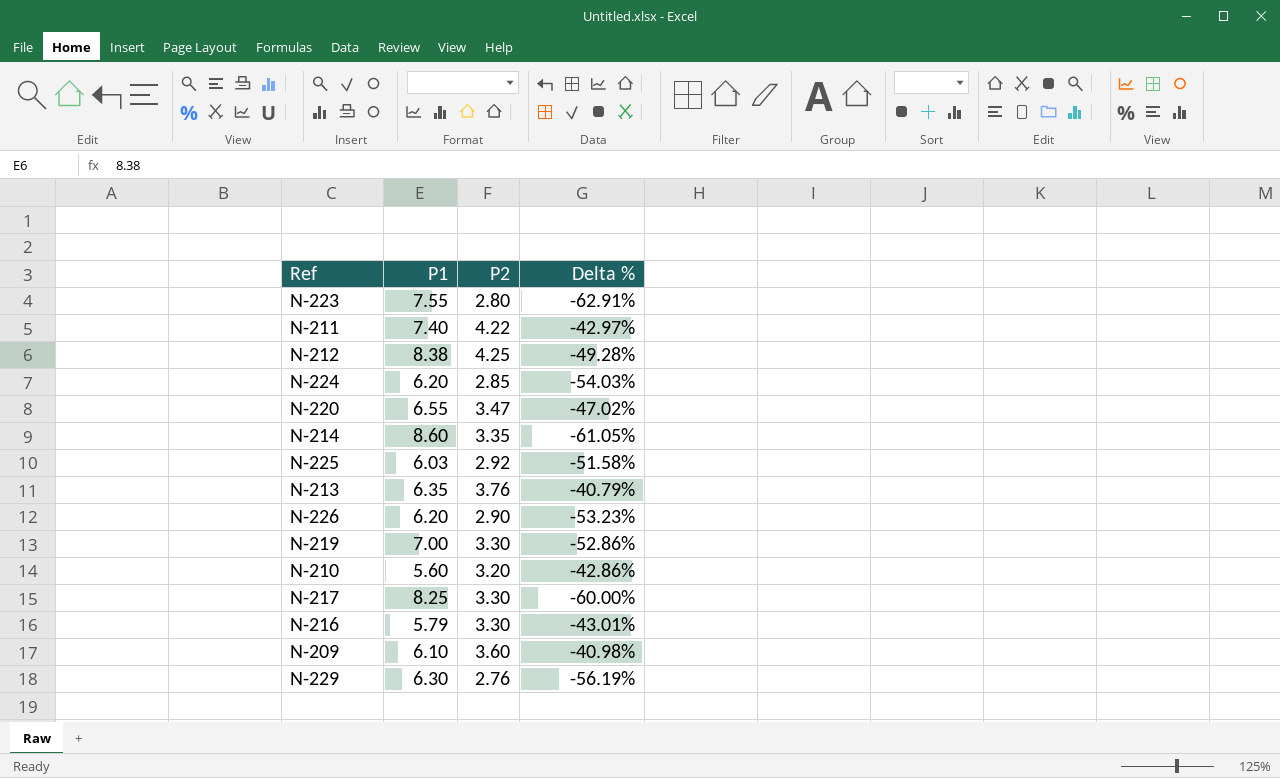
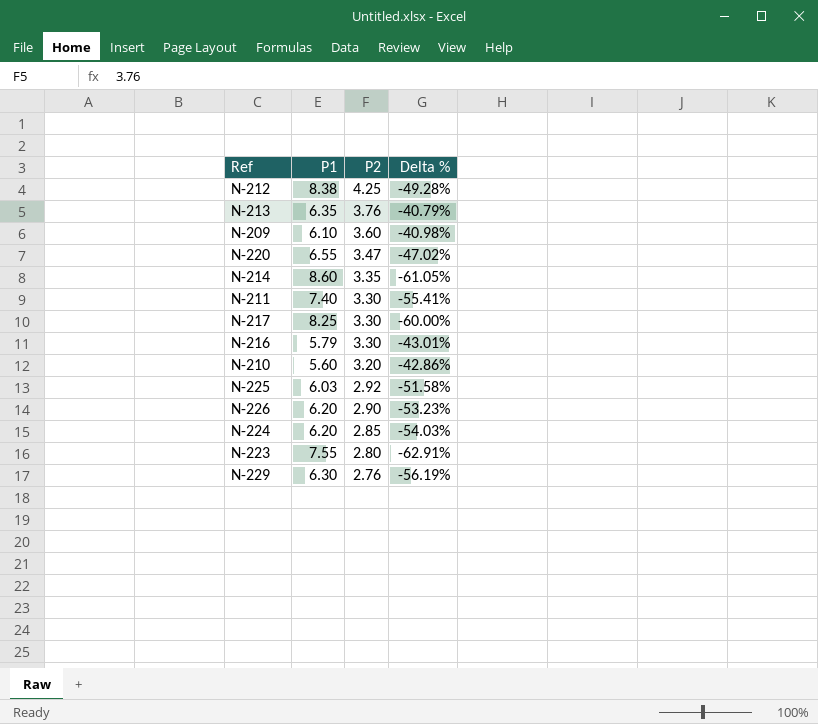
row order: none -> P2 descending
row N-219: 7.00 | 3.30 | -52.86% -> none
N-211 | P2: 4.22 -> 3.30
N-211 | Delta %: -42.97% -> -55.41%

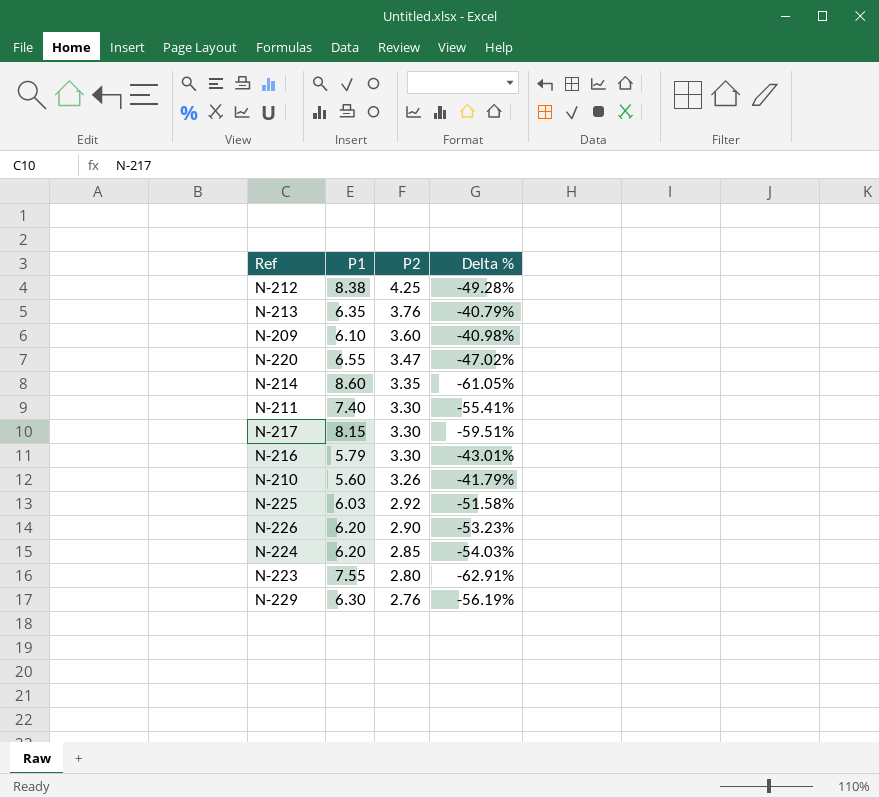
N-217 | P1: 8.25 -> 8.15
N-217 | Delta %: -60.00% -> -59.51%
N-210 | P2: 3.20 -> 3.26
N-210 | Delta %: -42.86% -> -41.79%

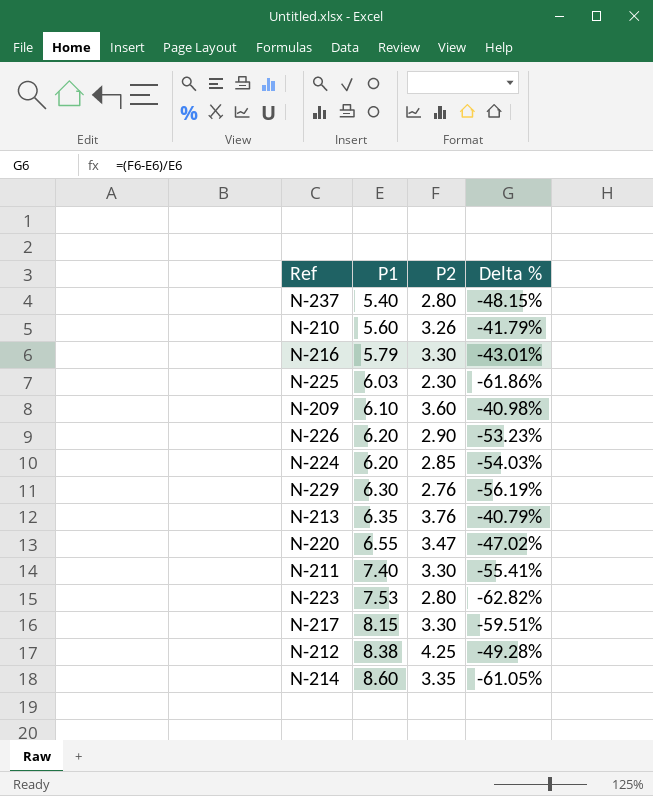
row order: P2 descending -> P1 ascending
row N-237: none -> 5.40 | 2.80 | -48.15%
N-225 | P2: 2.92 -> 2.30
N-225 | Delta %: -51.58% -> -61.86%
N-223 | P1: 7.55 -> 7.53
N-223 | Delta %: -62.91% -> -62.82%

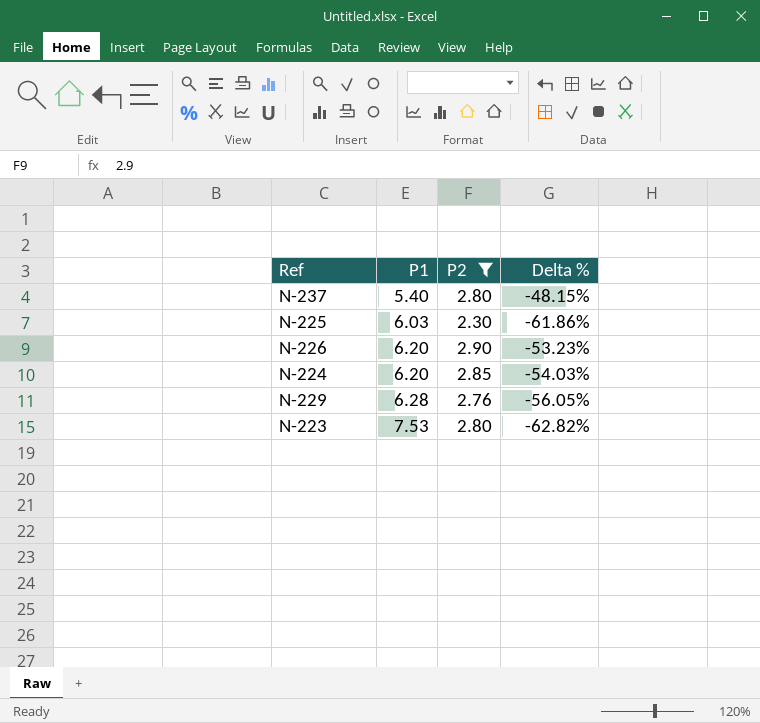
filter: none -> P2 <= 2.90
N-229 | P1: 6.30 -> 6.28
N-229 | Delta %: -56.19% -> -56.05%

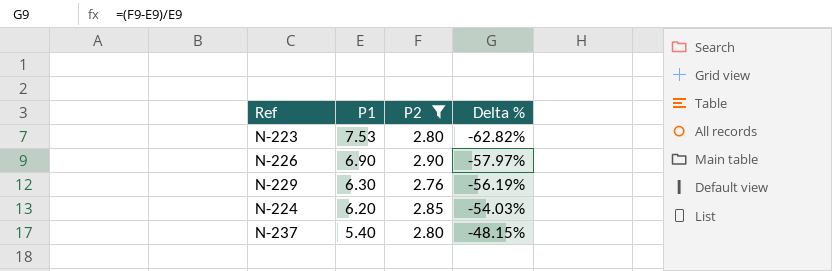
row order: P1 ascending -> P1 descending
row N-225: 6.03 | 2.30 | -61.86% -> none
N-226 | P1: 6.20 -> 6.90
N-226 | Delta %: -53.23% -> -57.97%
N-229 | P1: 6.28 -> 6.30
N-229 | Delta %: -56.05% -> -56.19%

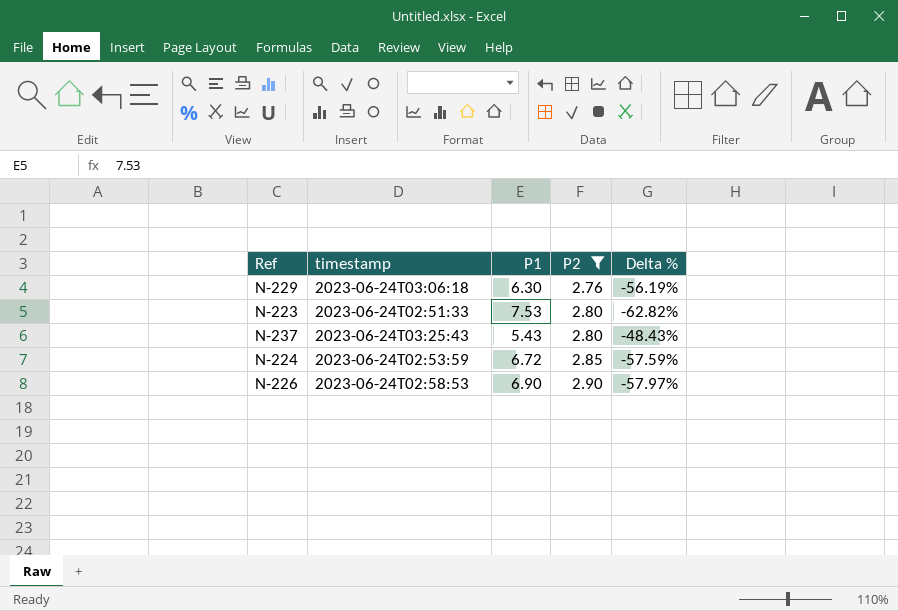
row order: P1 descending -> P2 ascending
column timestamp | position: none -> 2
N-237 | P1: 5.40 -> 5.43
N-237 | Delta %: -48.15% -> -48.43%
N-224 | P1: 6.20 -> 6.72
N-224 | Delta %: -54.03% -> -57.59%

